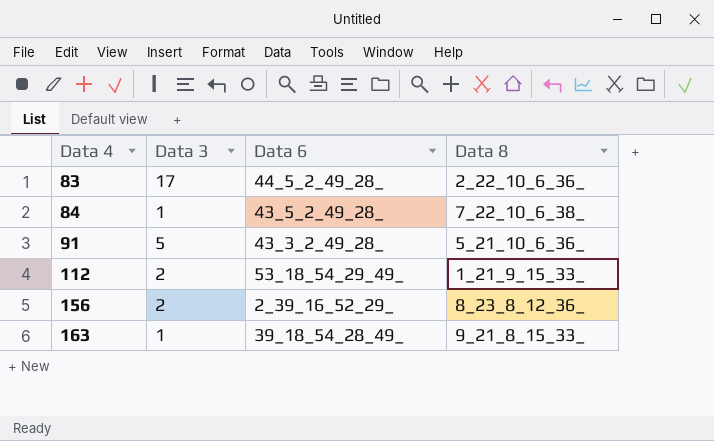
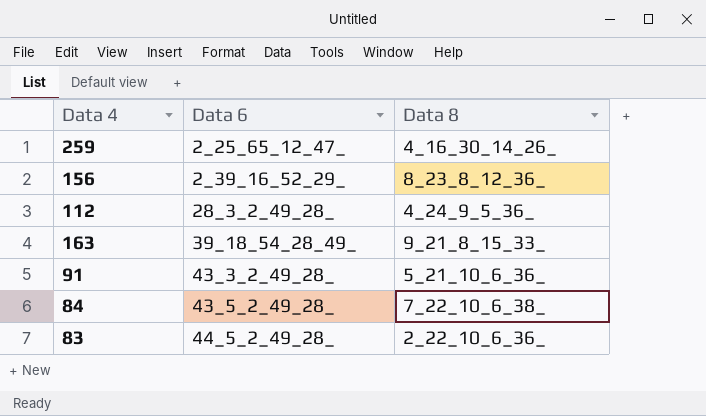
row order: Data 4 ascending -> Data 6 ascending
column Data 3 | position: 2 -> none
row 259: none -> 2_25_65_12_47_ | 4_16_30_14_26_
112 | Data 6: 53_18_54_29_49_ -> 28_3_2_49_28_
112 | Data 8: 1_21_9_15_33_ -> 4_24_9_5_36_

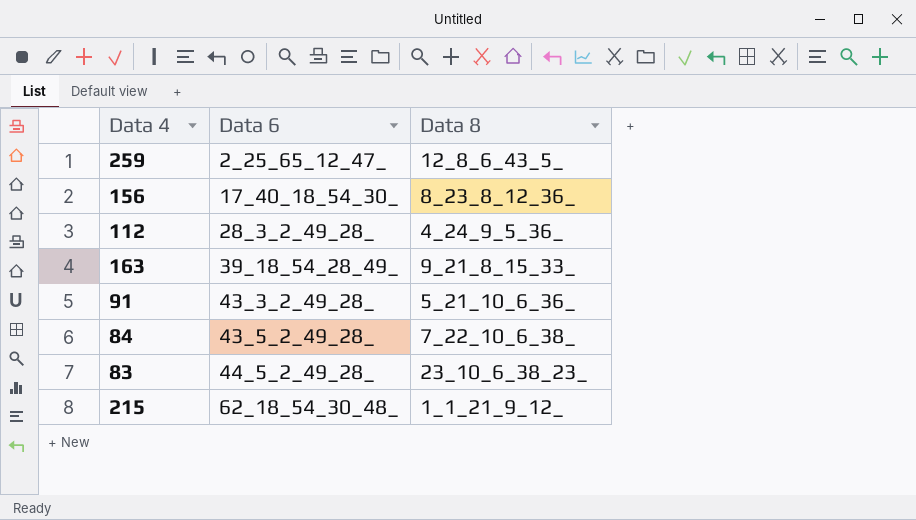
259 | Data 8: 4_16_30_14_26_ -> 12_8_6_43_5_
156 | Data 6: 2_39_16_52_29_ -> 17_40_18_54_30_
83 | Data 8: 2_22_10_6_36_ -> 23_10_6_38_23_
row 215: none -> 62_18_54_30_48_ | 1_1_21_9_12_

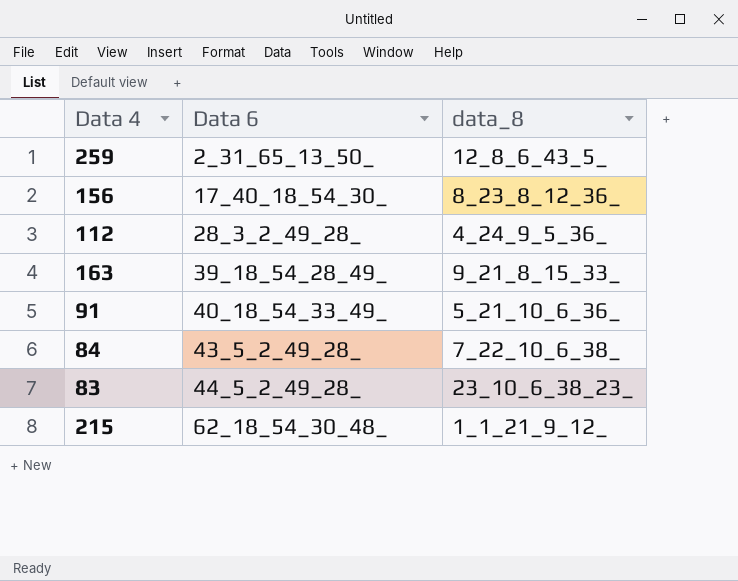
column name: Data 8 -> data_8
259 | Data 6: 2_25_65_12_47_ -> 2_31_65_13_50_
91 | Data 6: 43_3_2_49_28_ -> 40_18_54_33_49_

